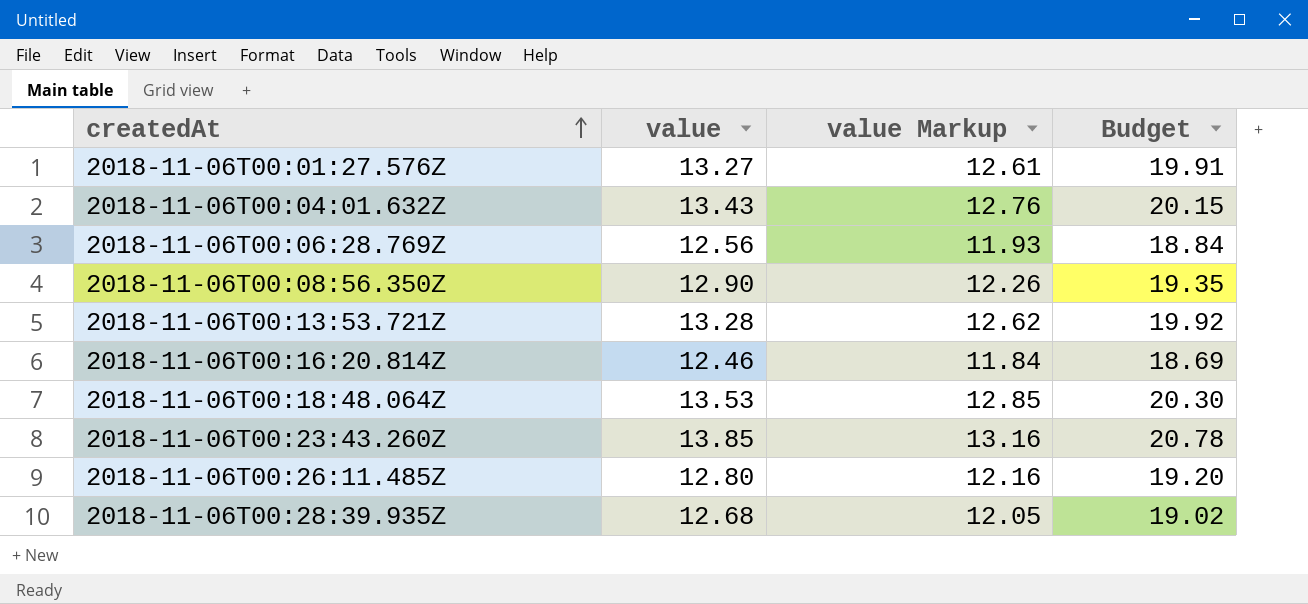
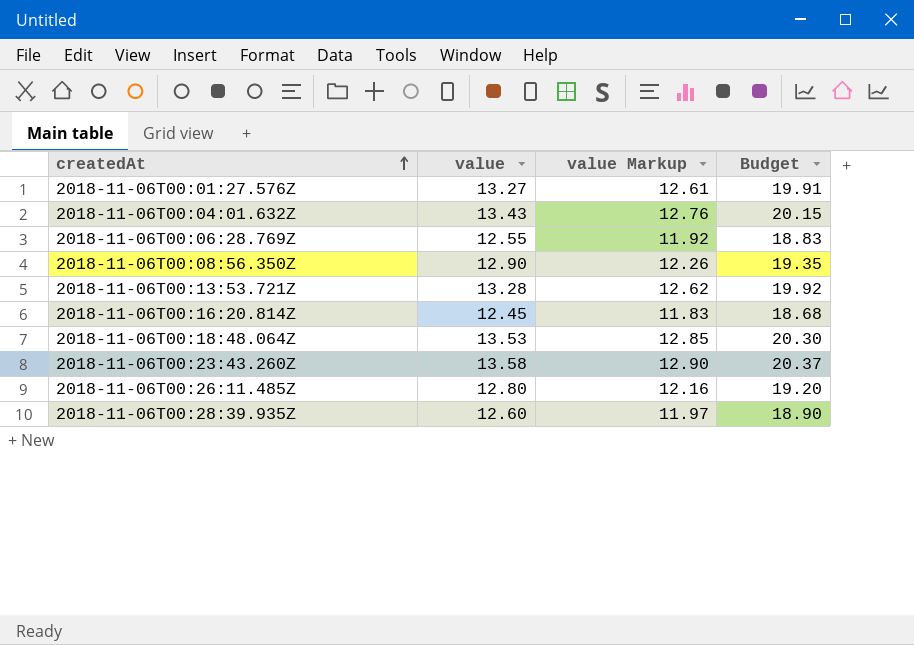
2018-11-06T00:06:28.769Z | value: 12.56 -> 12.55
2018-11-06T00:06:28.769Z | value Markup: 11.93 -> 11.92
2018-11-06T00:06:28.769Z | Budget: 18.84 -> 18.83
2018-11-06T00:16:20.814Z | value: 12.46 -> 12.45
2018-11-06T00:16:20.814Z | value Markup: 11.84 -> 11.83
2018-11-06T00:16:20.814Z | Budget: 18.69 -> 18.68
2018-11-06T00:23:43.260Z | value: 13.85 -> 13.58
2018-11-06T00:23:43.260Z | value Markup: 13.16 -> 12.90
2018-11-06T00:23:43.260Z | Budget: 20.78 -> 20.37
2018-11-06T00:28:39.935Z | value: 12.68 -> 12.60
2018-11-06T00:28:39.935Z | value Markup: 12.05 -> 11.97
2018-11-06T00:28:39.935Z | Budget: 19.02 -> 18.90

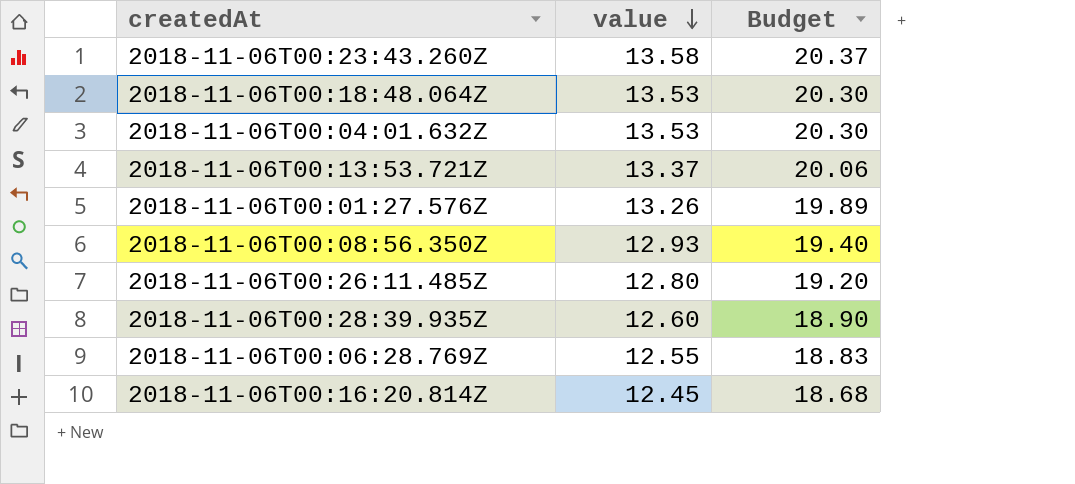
row order: createdAt ascending -> value descending
column value Markup | formula: [value] * 0.95 -> none
2018-11-06T00:04:01.632Z | value: 13.43 -> 13.53
2018-11-06T00:04:01.632Z | Budget: 20.15 -> 20.30
2018-11-06T00:13:53.721Z | value: 13.28 -> 13.37
2018-11-06T00:13:53.721Z | Budget: 19.92 -> 20.06
2018-11-06T00:01:27.576Z | value: 13.27 -> 13.26
2018-11-06T00:01:27.576Z | Budget: 19.91 -> 19.89
2018-11-06T00:08:56.350Z | value: 12.90 -> 12.93
2018-11-06T00:08:56.350Z | Budget: 19.35 -> 19.40

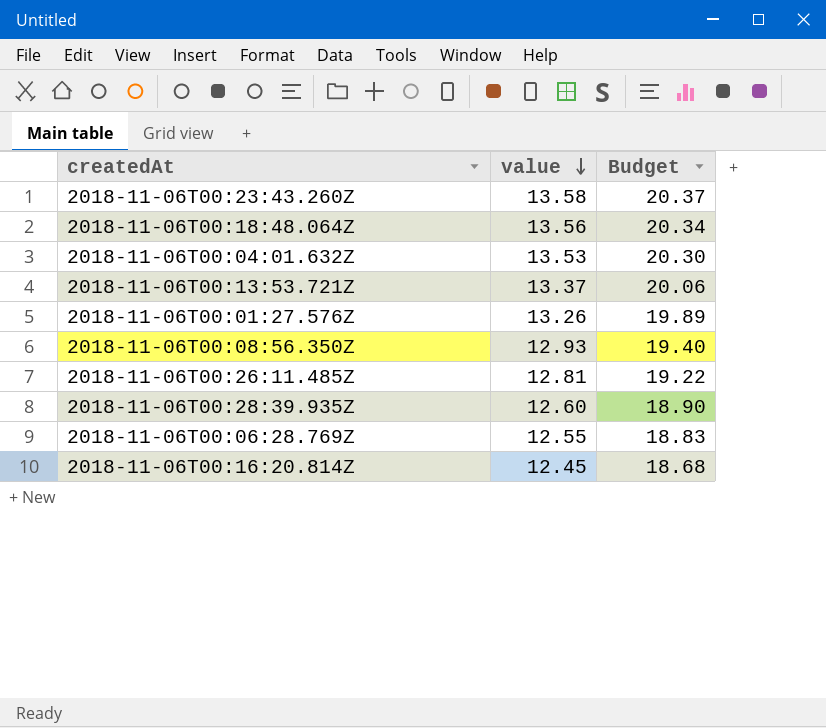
2018-11-06T00:18:48.064Z | value: 13.53 -> 13.56
2018-11-06T00:18:48.064Z | Budget: 20.30 -> 20.34
2018-11-06T00:26:11.485Z | value: 12.80 -> 12.81
2018-11-06T00:26:11.485Z | Budget: 19.20 -> 19.22

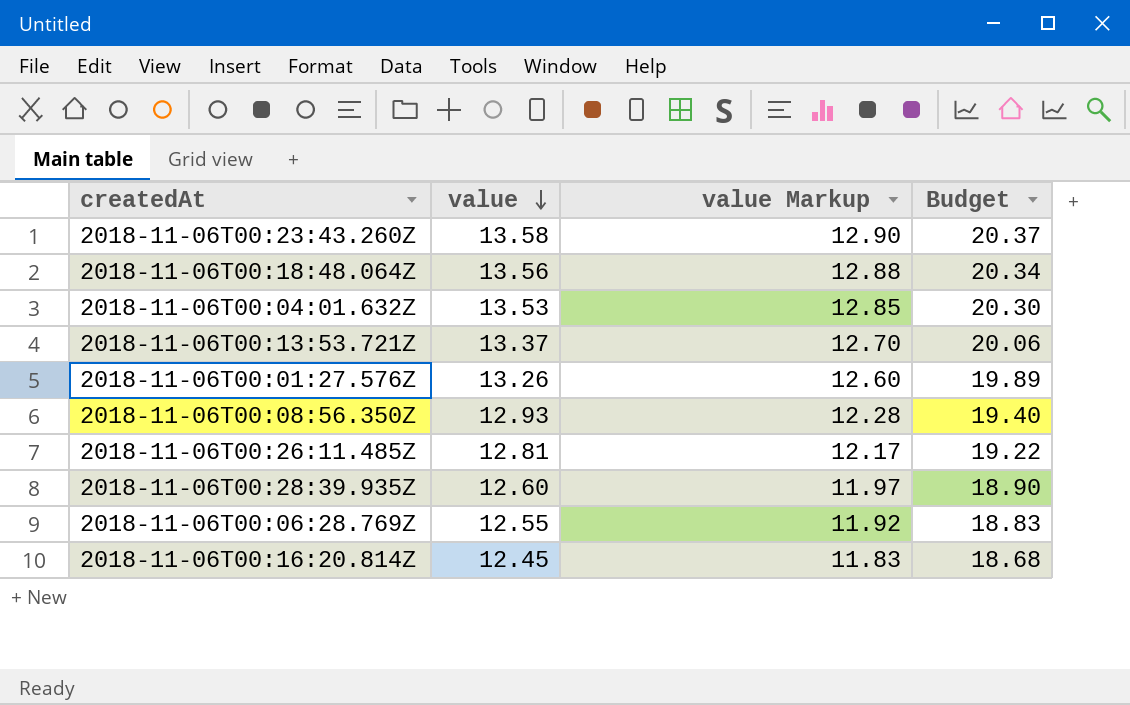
column value Markup | formula: none -> [value] * 0.95

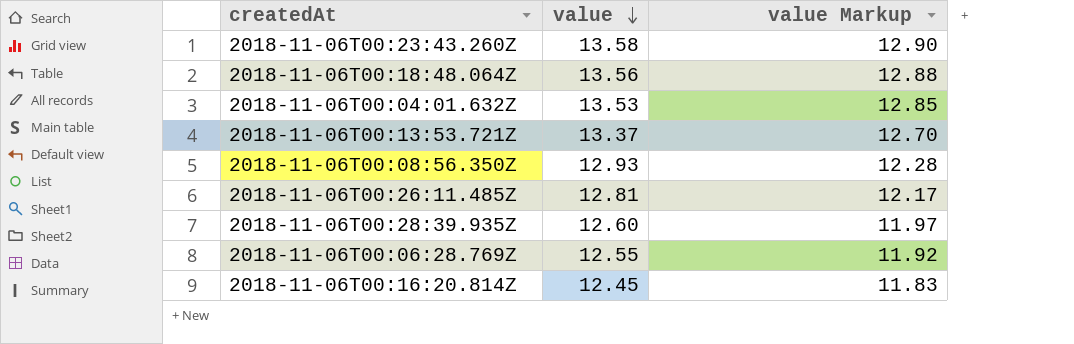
column Budget | formula: [value] * 1.5 -> none
row 2018-11-06T00:01:27.576Z: 13.26 | 12.60 | 19.89 -> none

